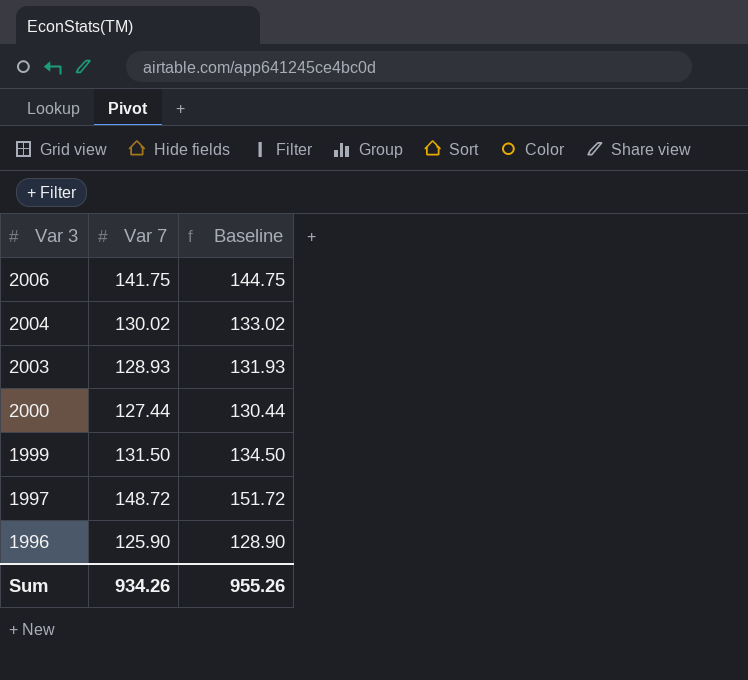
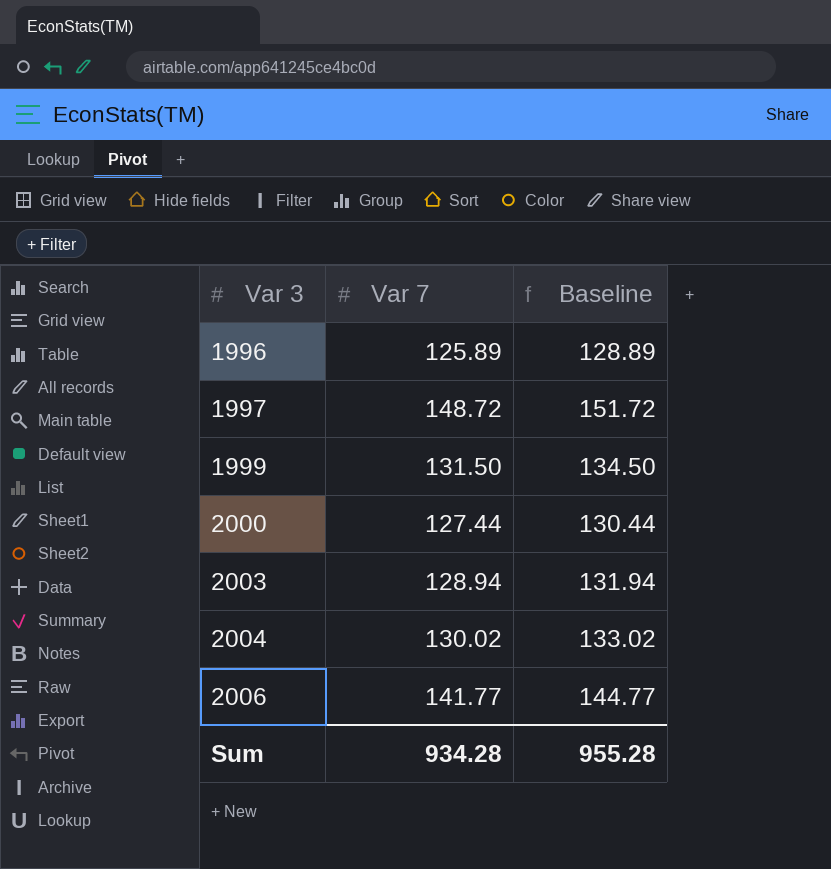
row order: Var 3 descending -> Var 3 ascending
1996 | Var 7: 125.90 -> 125.89
1996 | Baseline: 128.90 -> 128.89
2003 | Var 7: 128.93 -> 128.94
2003 | Baseline: 131.93 -> 131.94
2006 | Var 7: 141.75 -> 141.77
2006 | Baseline: 144.75 -> 144.77
Sum | Var 7: 934.26 -> 934.28
Sum | Baseline: 955.26 -> 955.28

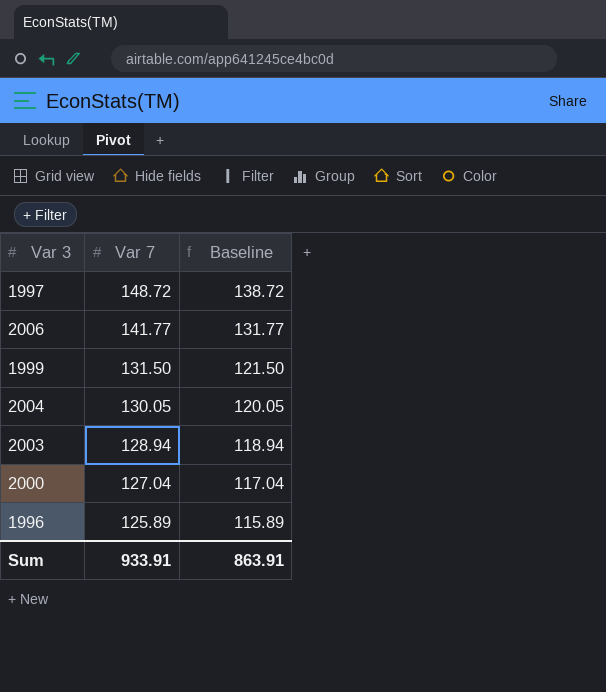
row order: Var 3 ascending -> Var 7 descending
column Baseline | formula: [Var 7] + 3 -> [Var 7] - 10
2004 | Var 7: 130.02 -> 130.05
2000 | Var 7: 127.44 -> 127.04
Sum | Var 7: 934.28 -> 933.91
Sum | Baseline: 955.28 -> 863.91

